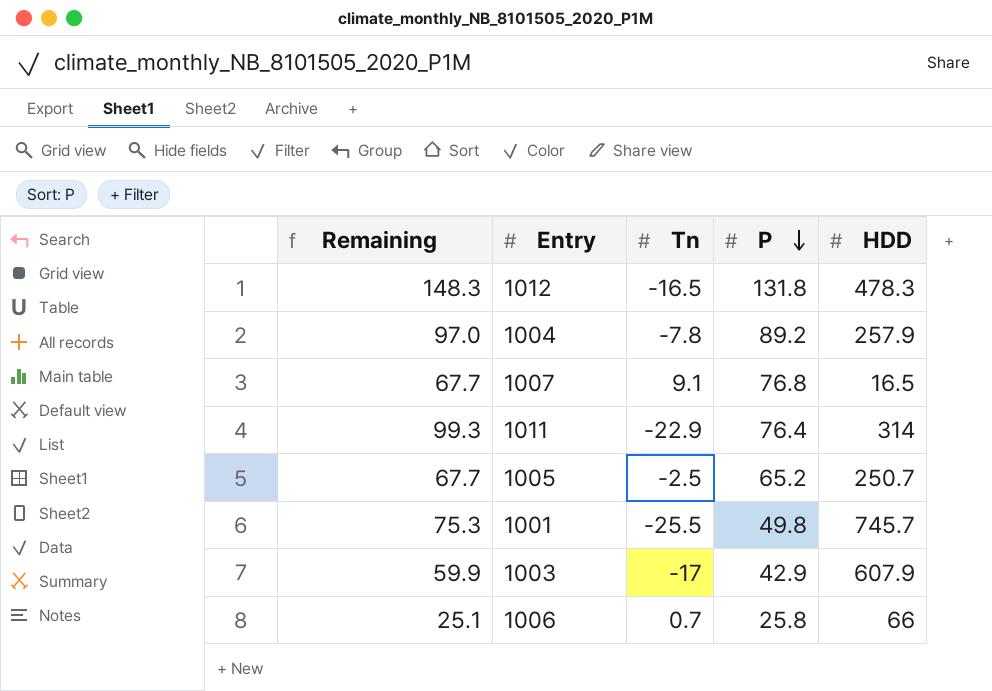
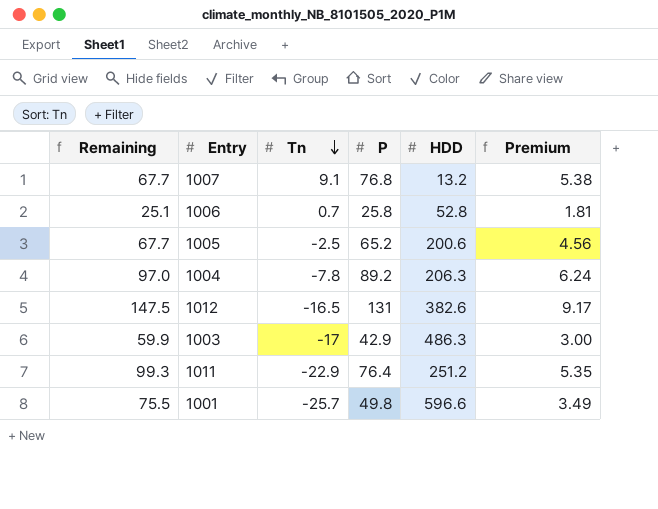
row order: P descending -> Tn descending
column Premium | formula: none -> [P] * 0.07
1007 | HDD: 16.5 -> 13.2
1006 | HDD: 66 -> 52.8
1005 | HDD: 250.7 -> 200.6
1004 | HDD: 257.9 -> 206.3
1012 | Remaining: 148.3 -> 147.5
1012 | P: 131.8 -> 131
1012 | HDD: 478.3 -> 382.6
1003 | HDD: 607.9 -> 486.3
1011 | HDD: 314 -> 251.2
1001 | Remaining: 75.3 -> 75.5
1001 | Tn: -25.5 -> -25.7
1001 | HDD: 745.7 -> 596.6

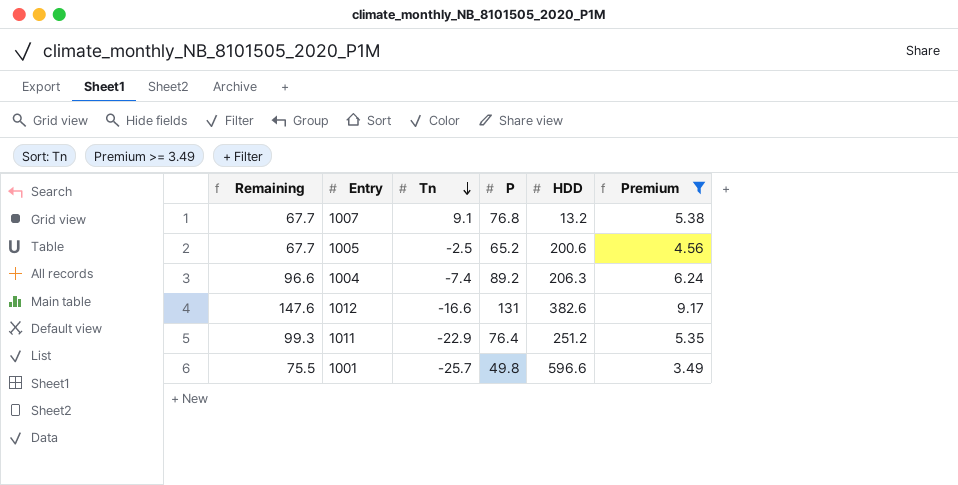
filter: none -> Premium >= 3.49
1004 | Remaining: 97.0 -> 96.6
1004 | Tn: -7.8 -> -7.4
1012 | Remaining: 147.5 -> 147.6
1012 | Tn: -16.5 -> -16.6

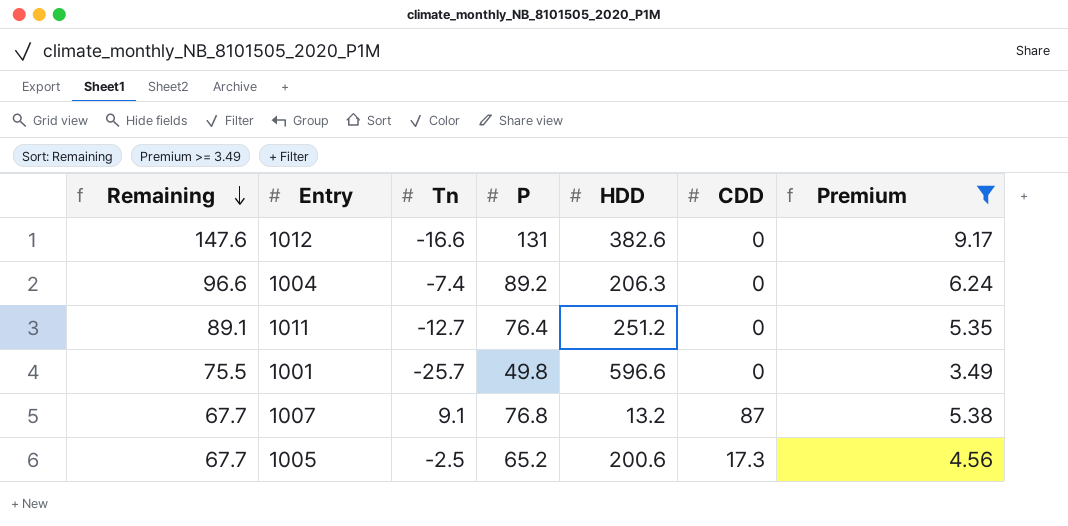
row order: Tn descending -> Remaining descending
column CDD | position: none -> 6
1011 | Remaining: 99.3 -> 89.1
1011 | Tn: -22.9 -> -12.7

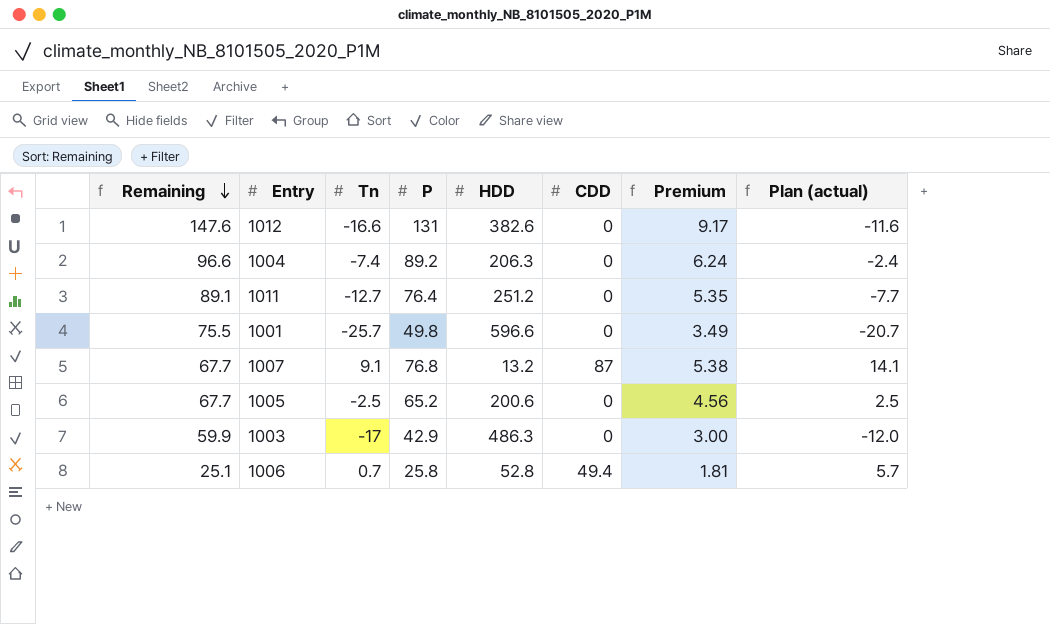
filter: Premium >= 3.49 -> none
column Plan (actual) | formula: none -> [Tn] + 5
1005 | CDD: 17.3 -> 0

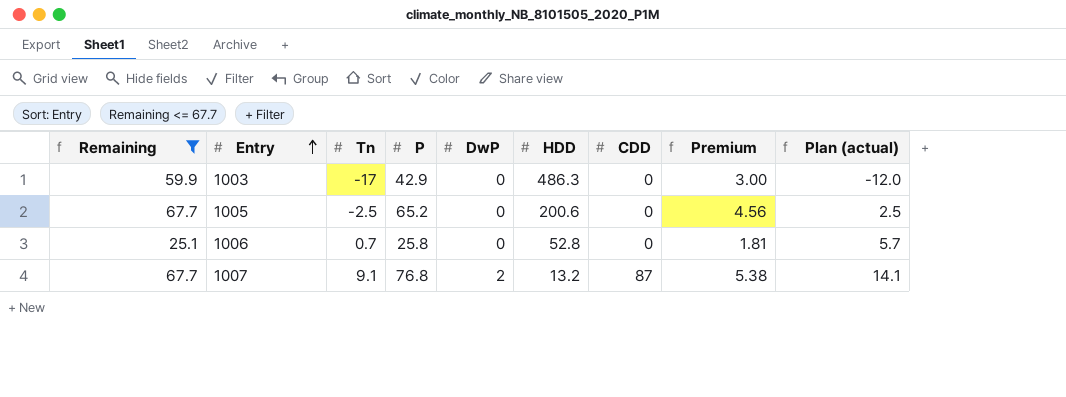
filter: none -> Remaining <= 67.7
row order: Remaining descending -> Entry ascending
column DwP | position: none -> 5
1006 | CDD: 49.4 -> 0

